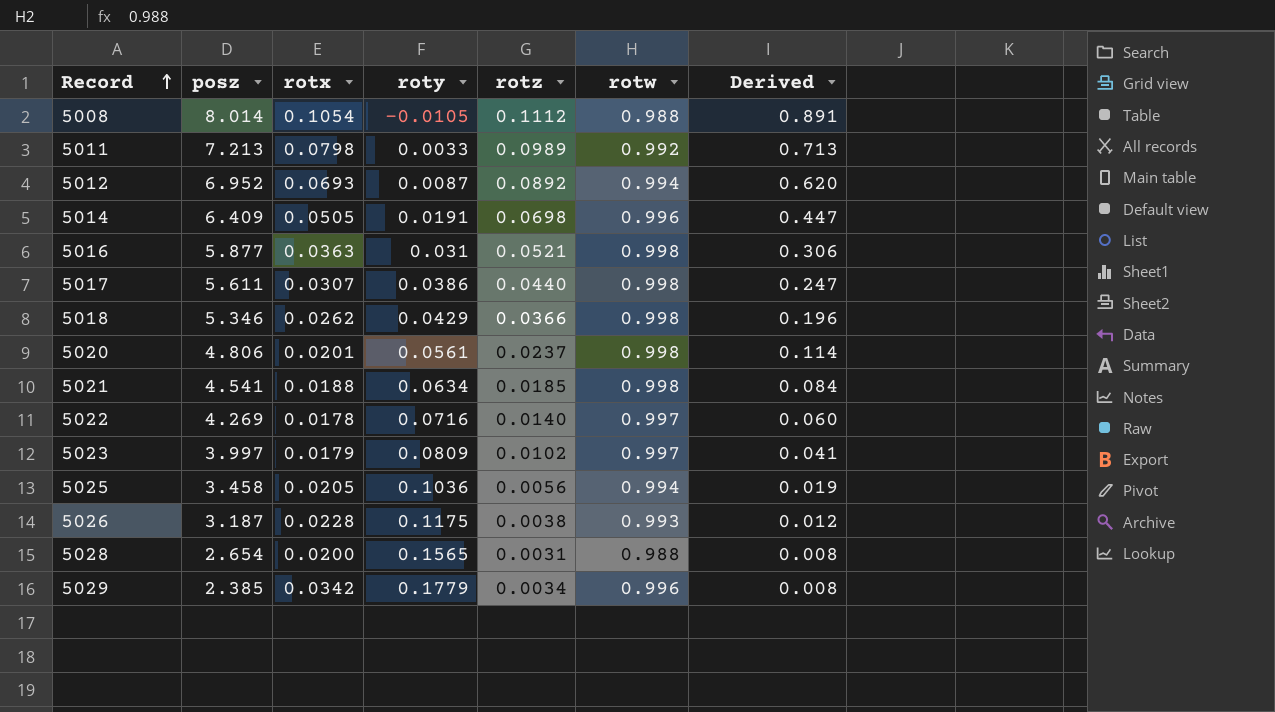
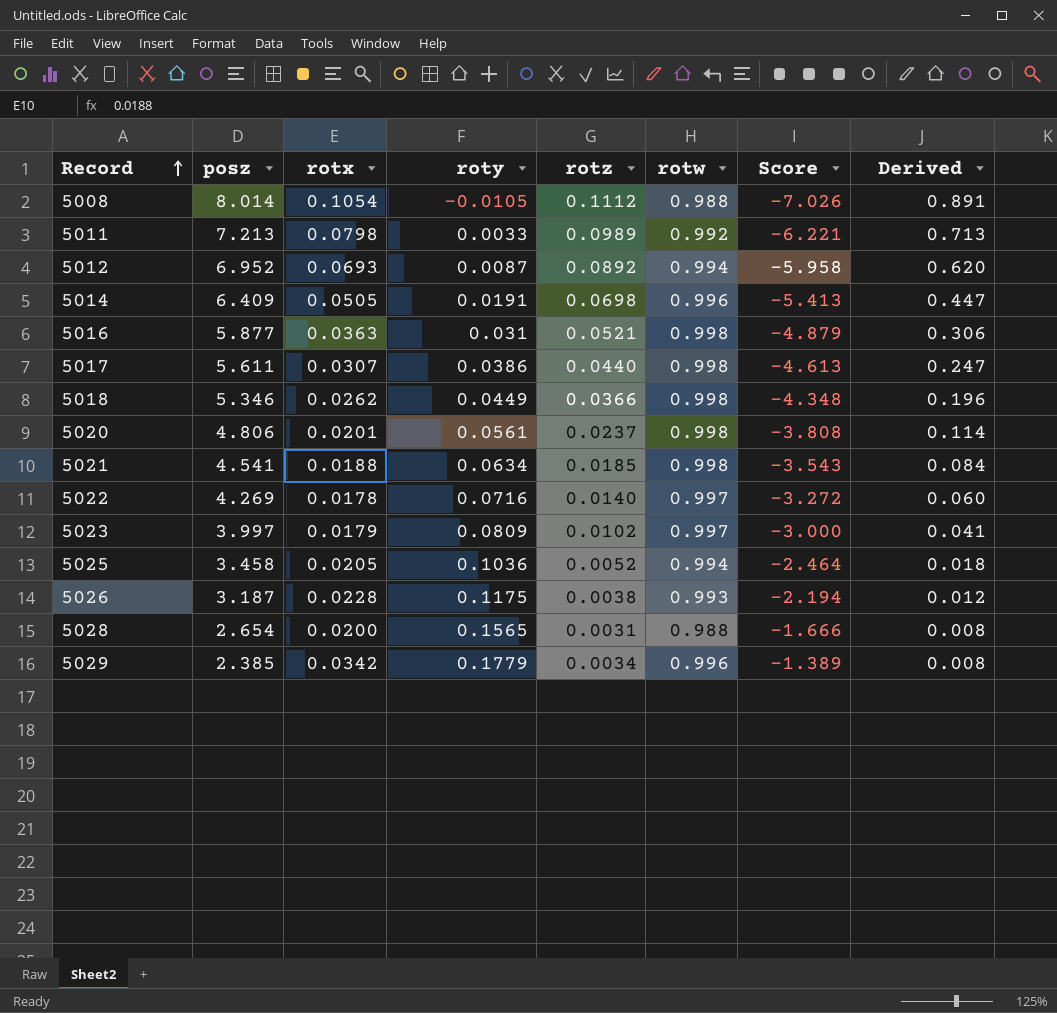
column Score | formula: none -> [rotw] - [posz]
5018 | roty: 0.0429 -> 0.0449
5025 | rotz: 0.0056 -> 0.0052
5025 | Derived: 0.019 -> 0.018

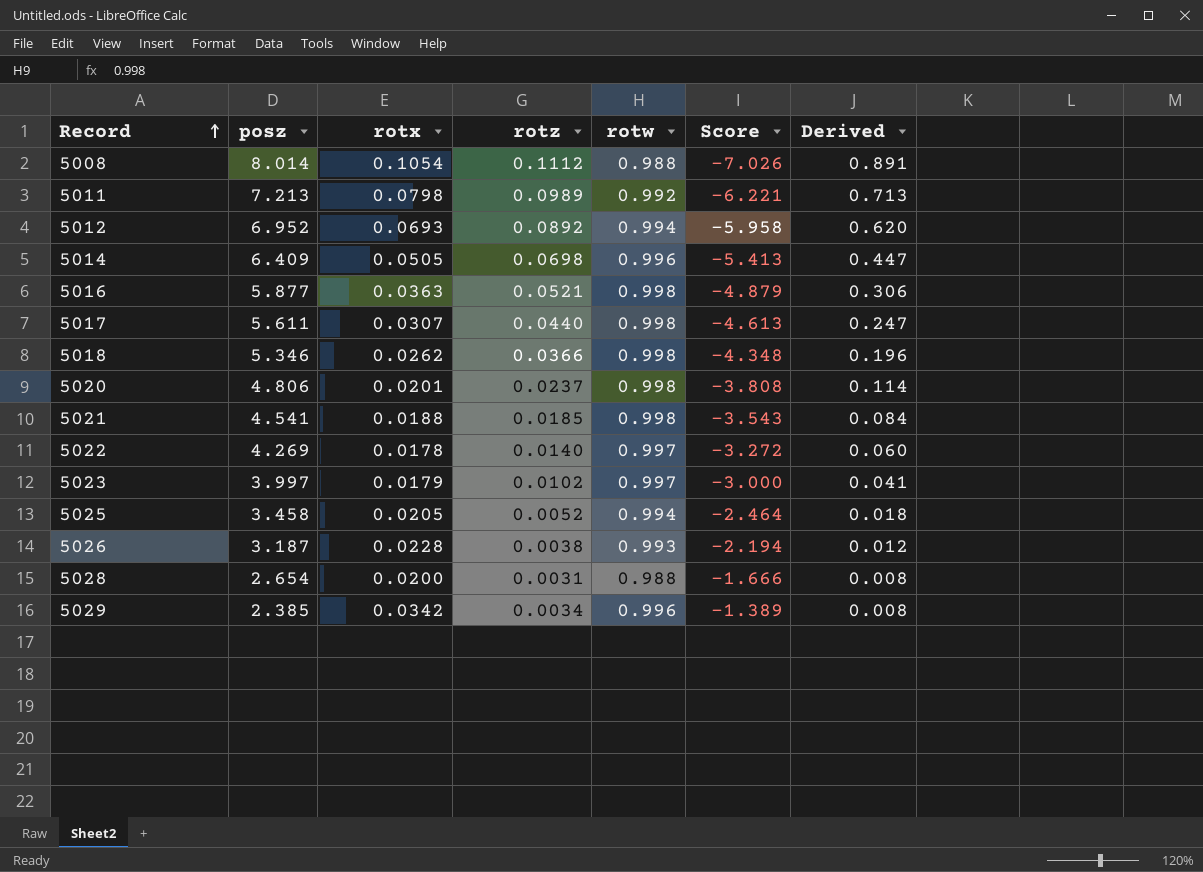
column roty | position: 4 -> none

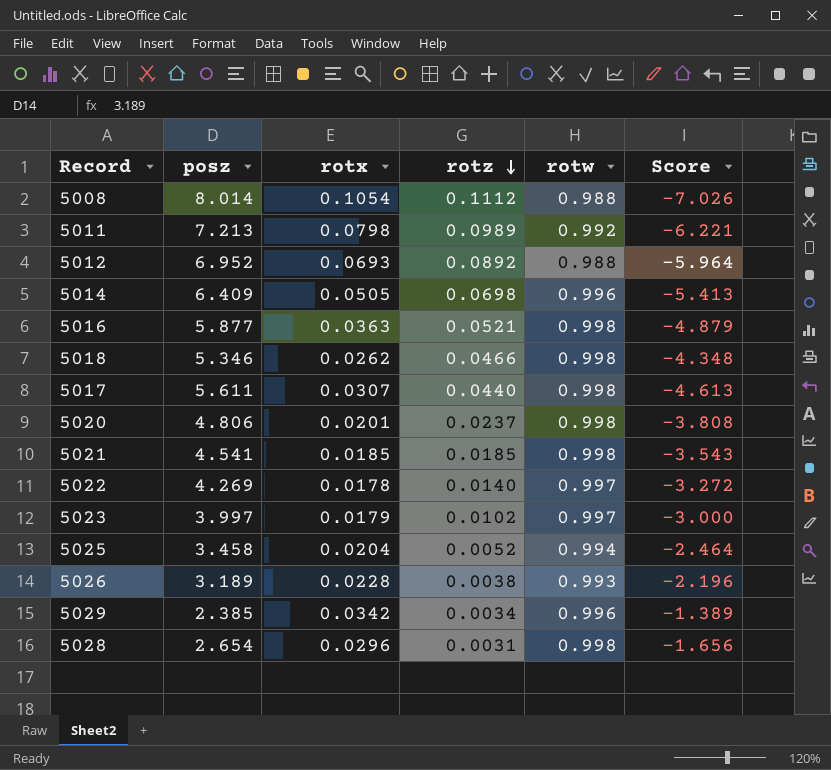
row order: Record ascending -> rotz descending
column Derived | formula: [posz] * [rotz] -> none
5012 | rotw: 0.994 -> 0.988
5012 | Score: -5.958 -> -5.964
5018 | rotz: 0.0366 -> 0.0466
5021 | rotx: 0.0188 -> 0.0185
5025 | rotx: 0.0205 -> 0.0204
5026 | posz: 3.187 -> 3.189
5026 | Score: -2.194 -> -2.196
5028 | rotx: 0.0200 -> 0.0296
5028 | rotw: 0.988 -> 0.998
5028 | Score: -1.666 -> -1.656

